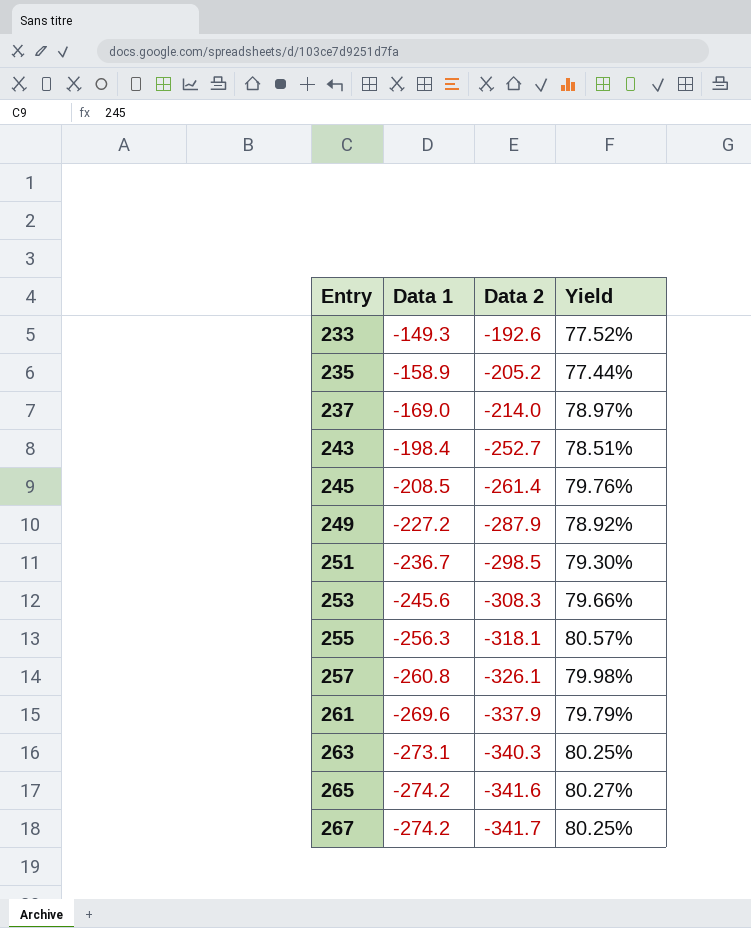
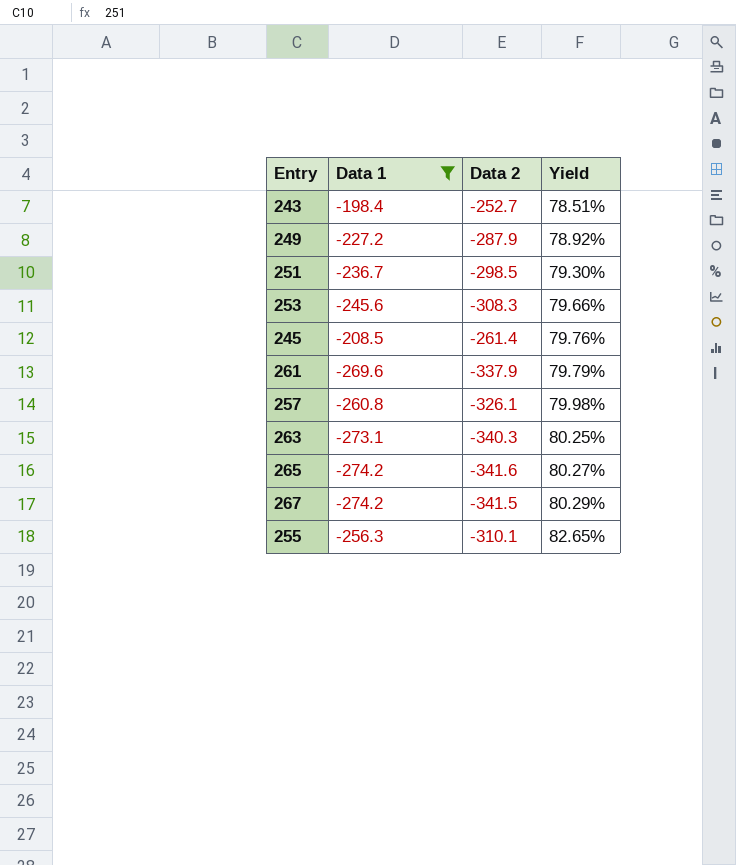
filter: none -> Data 1 <= -198.4
row order: Entry ascending -> Yield ascending
267 | Data 2: -341.7 -> -341.5
267 | Yield: 80.25% -> 80.29%
255 | Data 2: -318.1 -> -310.1
255 | Yield: 80.57% -> 82.65%

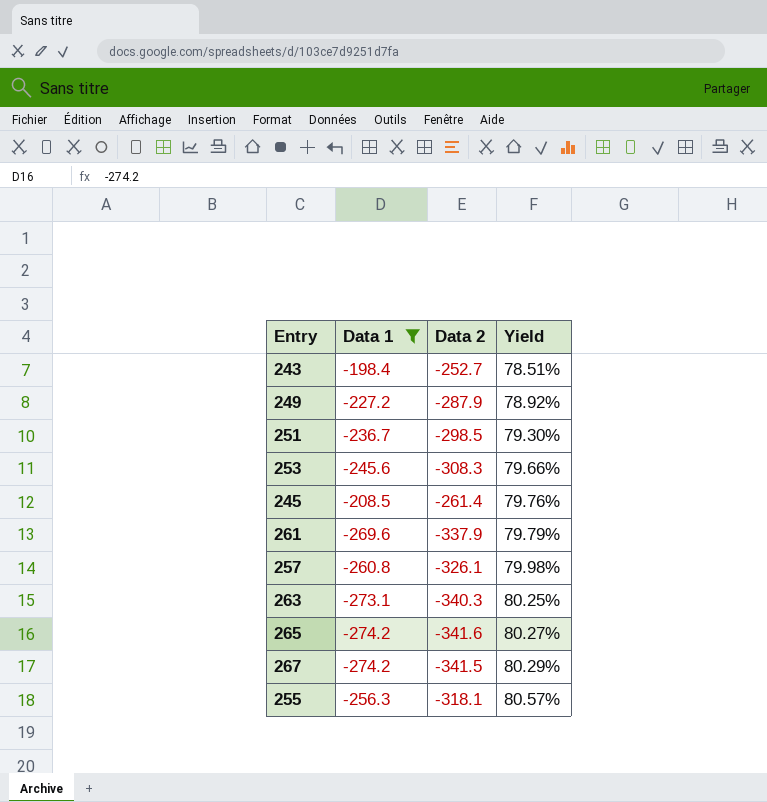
255 | Data 2: -310.1 -> -318.1
255 | Yield: 82.65% -> 80.57%

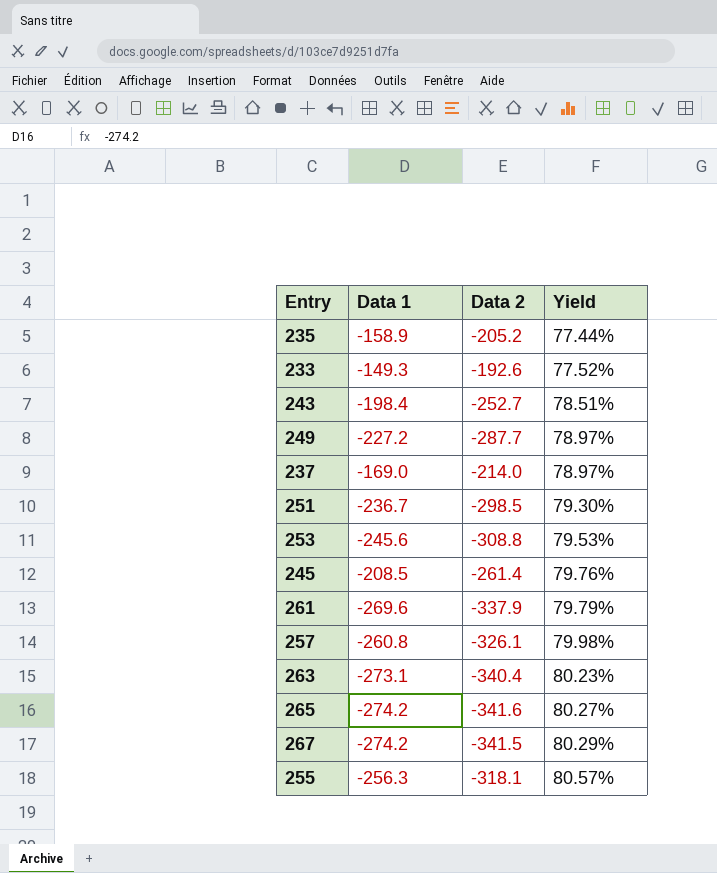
filter: Data 1 <= -198.4 -> none
249 | Data 2: -287.9 -> -287.7
249 | Yield: 78.92% -> 78.97%
253 | Data 2: -308.3 -> -308.8
253 | Yield: 79.66% -> 79.53%
263 | Data 2: -340.3 -> -340.4
263 | Yield: 80.25% -> 80.23%

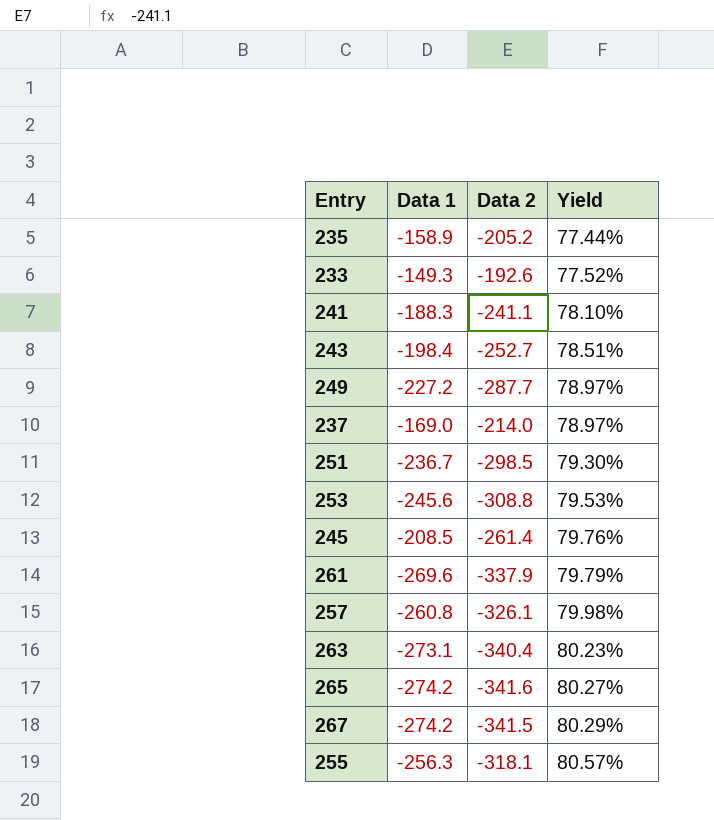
row 241: none -> -188.3 | -241.1 | 78.10%

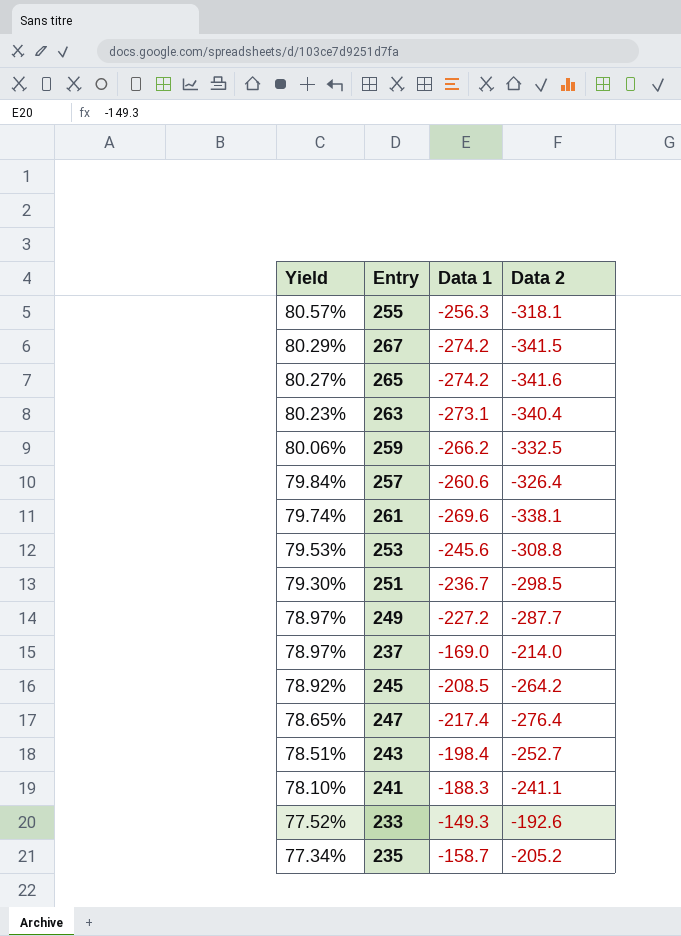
row order: Yield ascending -> Yield descending
column Yield | position: 4 -> 1
row 259: none -> 80.06% | -266.2 | -332.5
257 | Yield: 79.98% -> 79.84%
257 | Data 1: -260.8 -> -260.6
257 | Data 2: -326.1 -> -326.4
261 | Yield: 79.79% -> 79.74%
261 | Data 2: -337.9 -> -338.1
245 | Yield: 79.76% -> 78.92%
245 | Data 2: -261.4 -> -264.2
row 247: none -> 78.65% | -217.4 | -276.4
235 | Yield: 77.44% -> 77.34%
235 | Data 1: -158.9 -> -158.7

